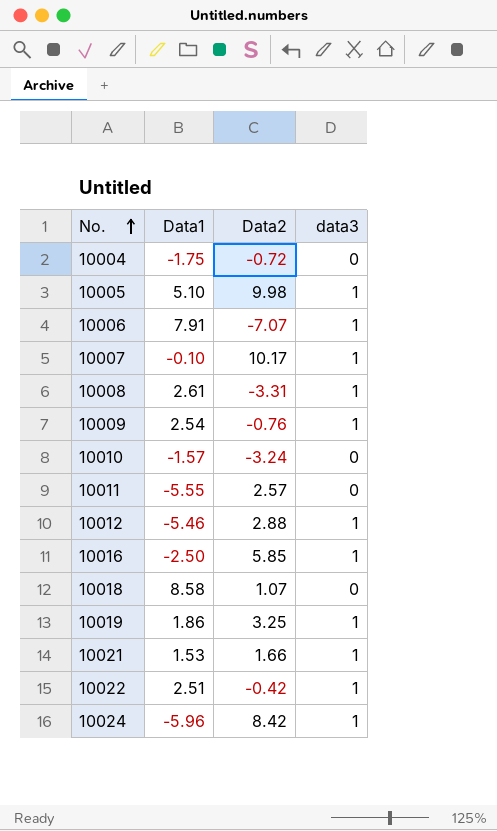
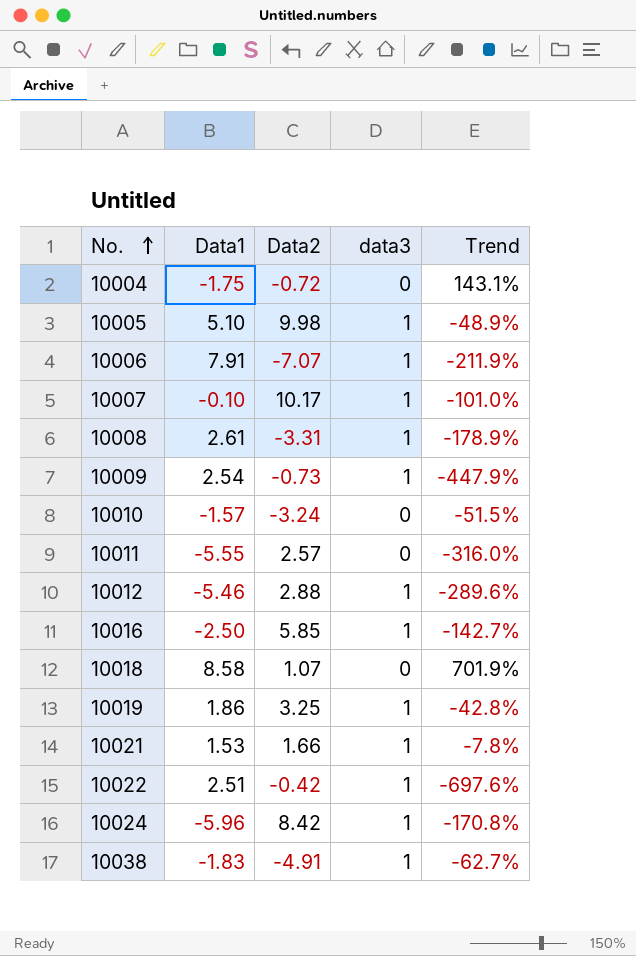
column Trend | formula: none -> ([Data1] - [Data2]) / [Data2]
10009 | Data2: -0.76 -> -0.73
row 10038: none -> -1.83 | -4.91 | 1 | -62.7%

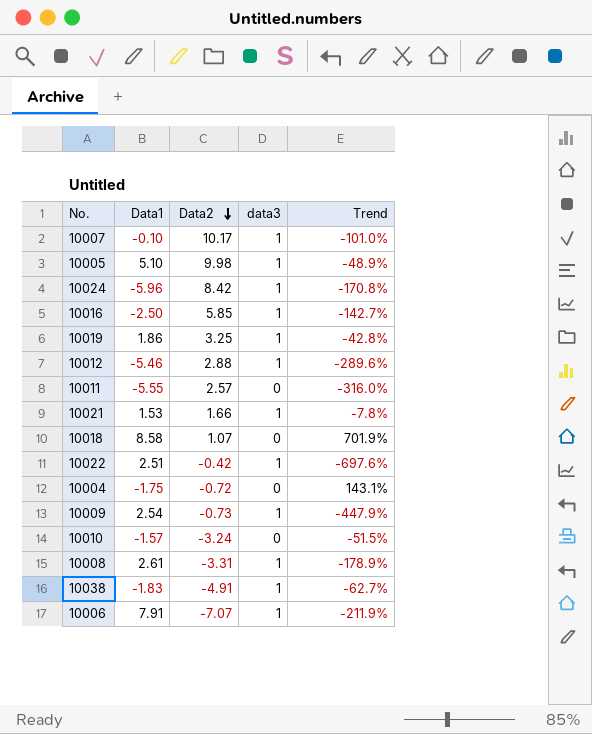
row order: No. ascending -> Data2 descending

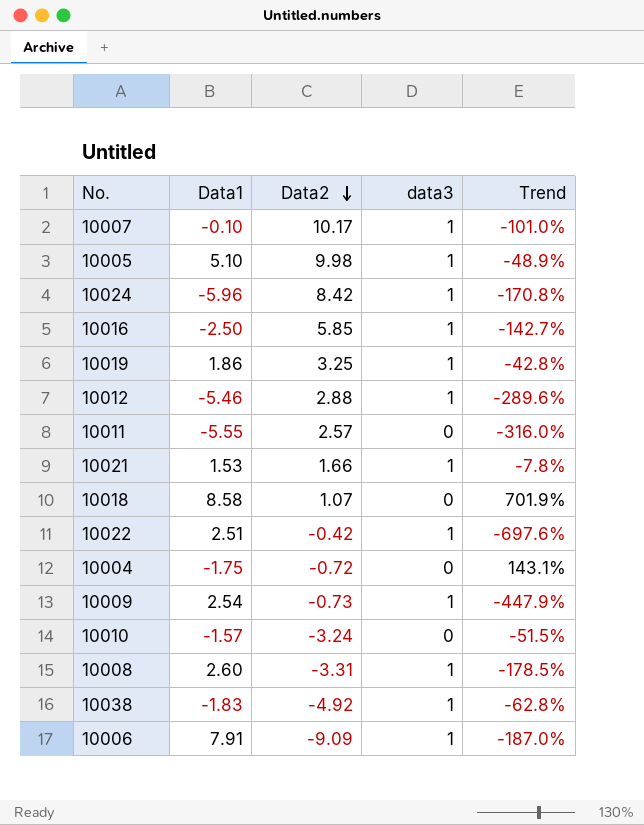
10008 | Data1: 2.61 -> 2.60
10008 | Trend: -178.9% -> -178.5%
10038 | Data2: -4.91 -> -4.92
10038 | Trend: -62.7% -> -62.8%
10006 | Data2: -7.07 -> -9.09
10006 | Trend: -211.9% -> -187.0%

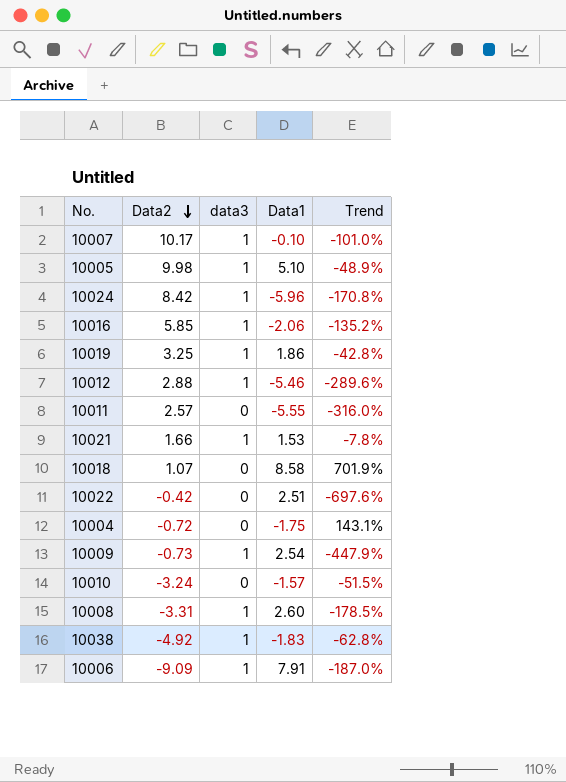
column Data1 | position: 2 -> 4
10016 | Data1: -2.50 -> -2.06
10016 | Trend: -142.7% -> -135.2%
10022 | data3: 1 -> 0

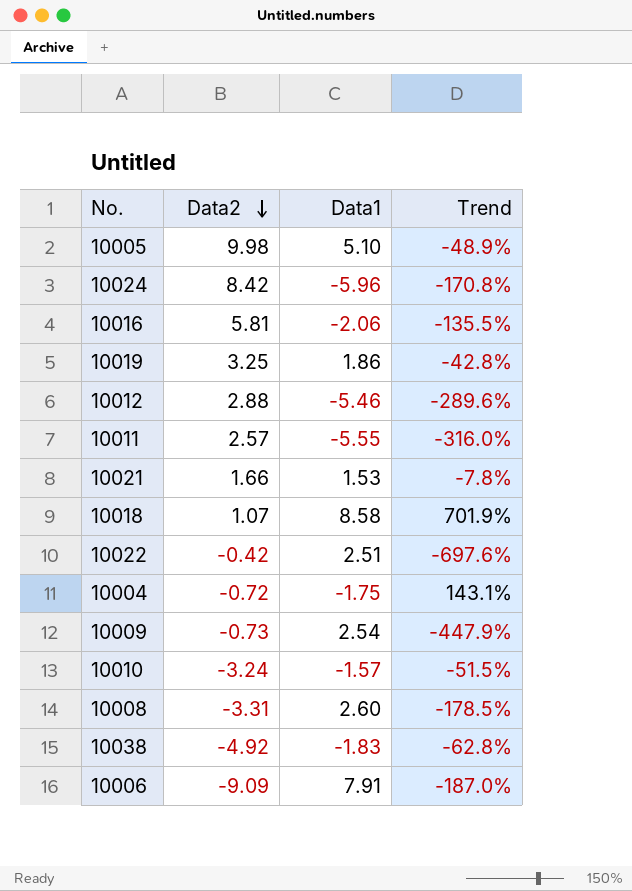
column data3 | position: 3 -> none
row 10007: 10.17 | 1 | -0.10 | -101.0% -> none
10016 | Data2: 5.85 -> 5.81
10016 | Trend: -135.2% -> -135.5%

